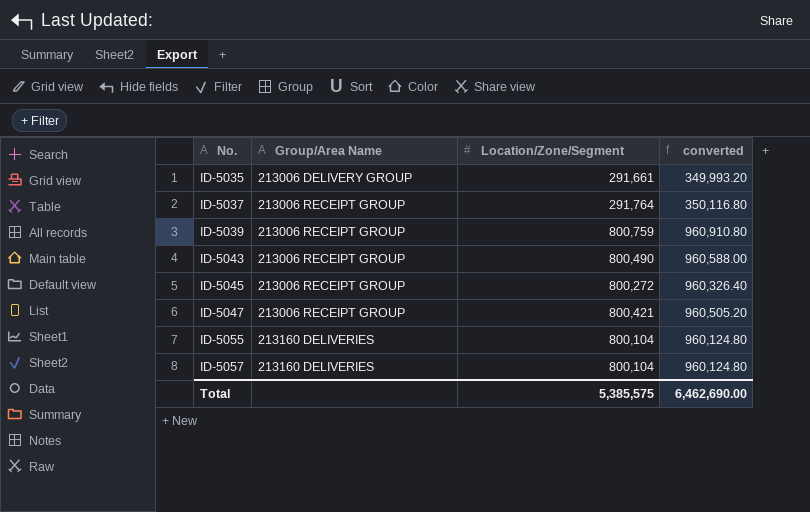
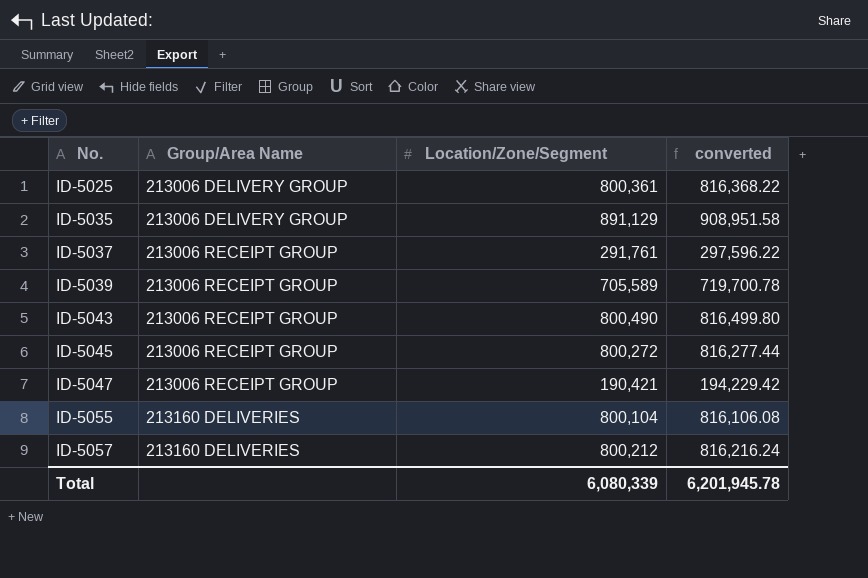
column converted | formula: [Location/Zone/Segment] * 1.2 -> [Location/Zone/Segment] * 1.02
row ID-5025: none -> 213006 DELIVERY GROUP | 800,361 | 816,368.22
ID-5035 | Location/Zone/Segment: 291,661 -> 891,129
ID-5037 | Location/Zone/Segment: 291,764 -> 291,761
ID-5039 | Location/Zone/Segment: 800,759 -> 705,589
ID-5047 | Location/Zone/Segment: 800,421 -> 190,421
ID-5057 | Location/Zone/Segment: 800,104 -> 800,212
Total | Location/Zone/Segment: 5,385,575 -> 6,080,339
Total | converted: 6,462,690.00 -> 6,201,945.78

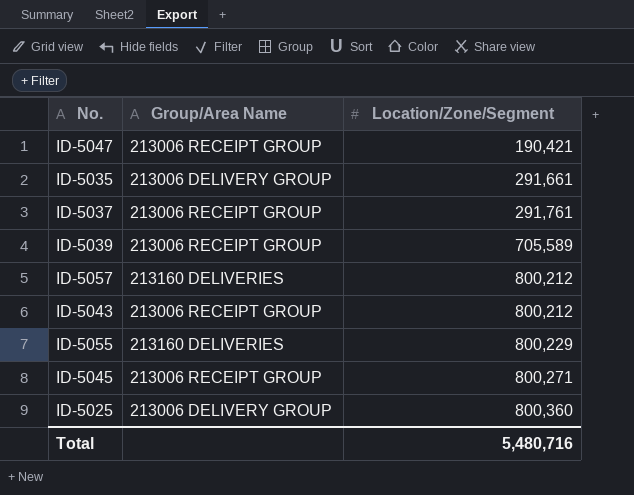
row order: No. ascending -> Location/Zone/Segment ascending
column converted | formula: [Location/Zone/Segment] * 1.02 -> none
ID-5035 | Location/Zone/Segment: 891,129 -> 291,661
ID-5043 | Location/Zone/Segment: 800,490 -> 800,212
ID-5055 | Location/Zone/Segment: 800,104 -> 800,229
ID-5045 | Location/Zone/Segment: 800,272 -> 800,271
ID-5025 | Location/Zone/Segment: 800,361 -> 800,360
Total | Location/Zone/Segment: 6,080,339 -> 5,480,716

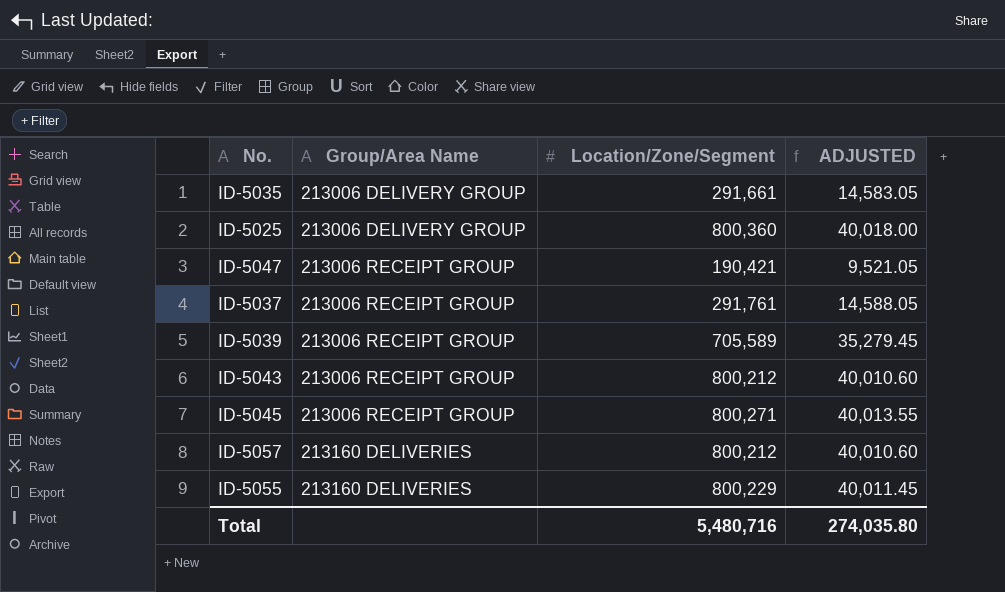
row order: Location/Zone/Segment ascending -> Group/Area Name ascending
column ADJUSTED | formula: none -> [Location/Zone/Segment] * 0.05

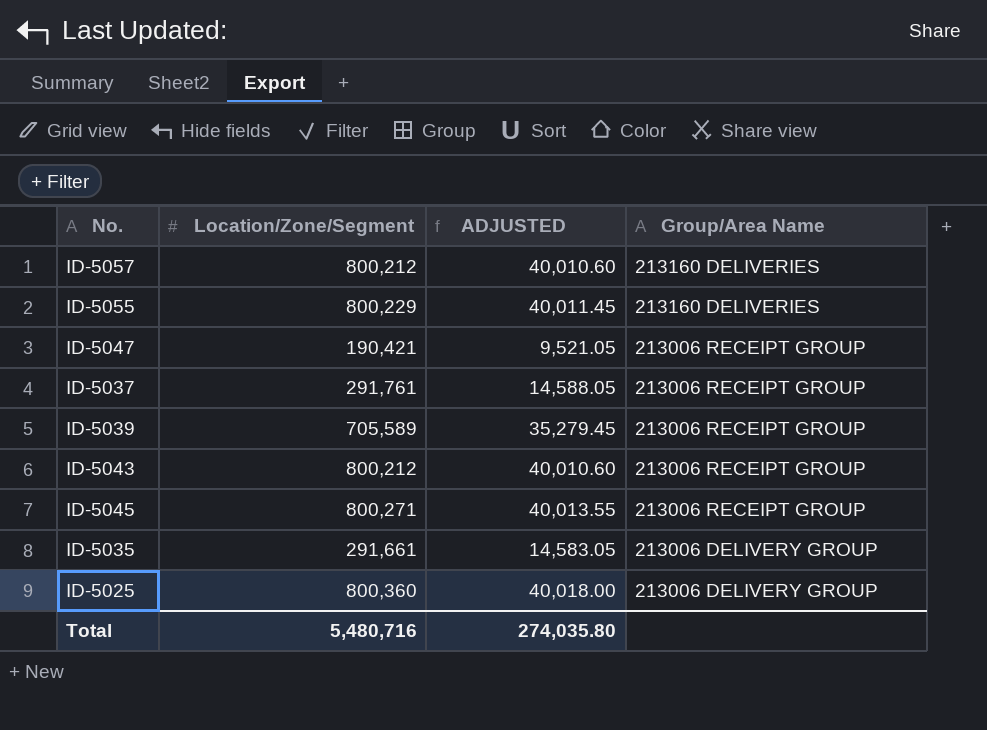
row order: Group/Area Name ascending -> Group/Area Name descending
column Group/Area Name | position: 2 -> 4

